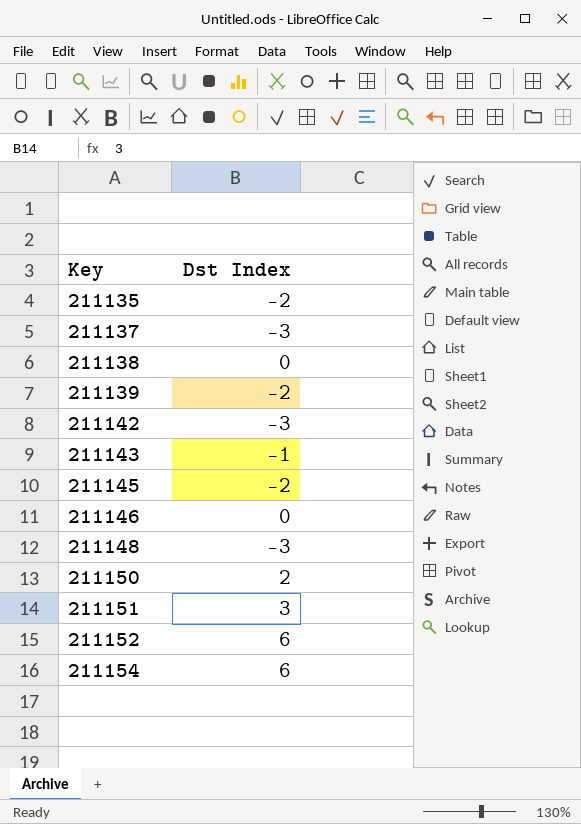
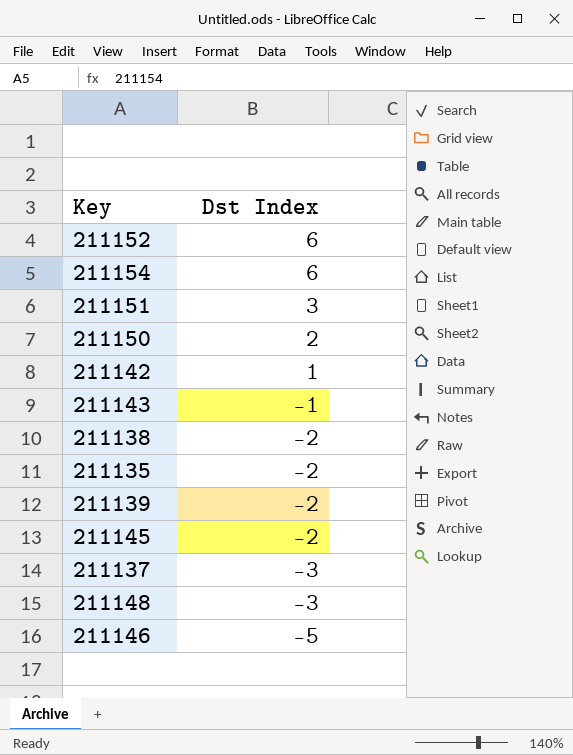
row order: Key ascending -> Dst Index descending
211142 | Dst Index: -3 -> 1
211138 | Dst Index: 0 -> -2
211146 | Dst Index: 0 -> -5

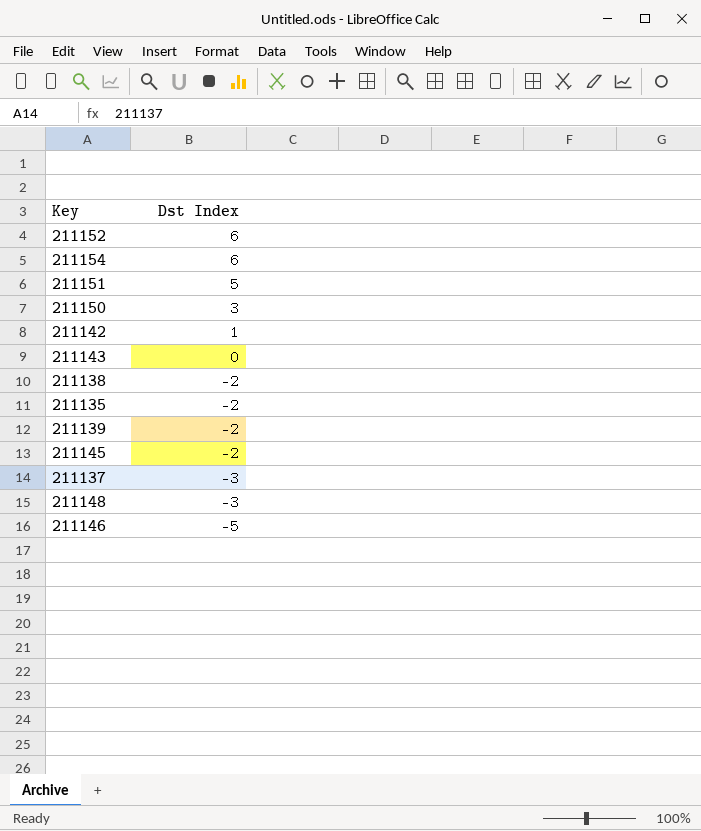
211151 | Dst Index: 3 -> 5
211150 | Dst Index: 2 -> 3
211143 | Dst Index: -1 -> 0

